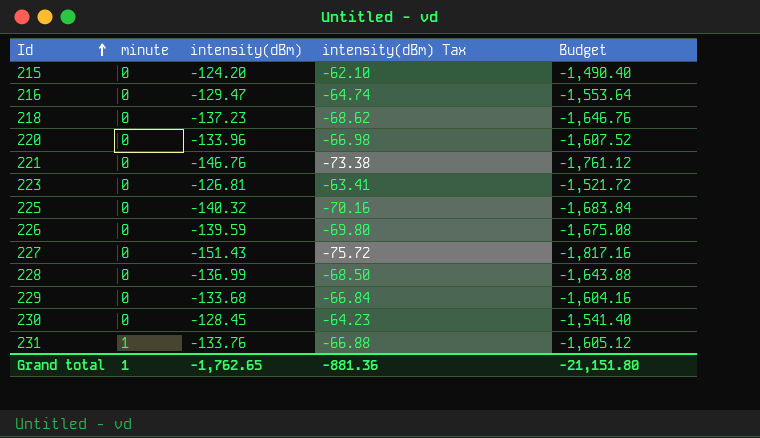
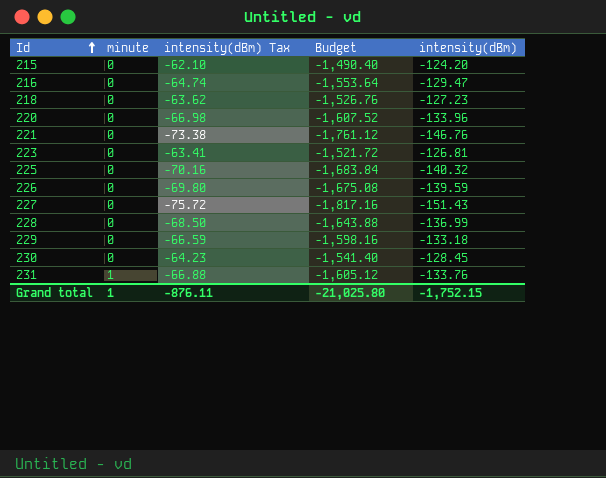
column intensity(dBm) | position: 3 -> 5
218 | intensity(dBm) Tax: -68.62 -> -63.62
218 | Budget: -1,646.76 -> -1,526.76
218 | intensity(dBm): -137.23 -> -127.23
229 | intensity(dBm) Tax: -66.84 -> -66.59
229 | Budget: -1,604.16 -> -1,598.16
229 | intensity(dBm): -133.68 -> -133.18
Grand total | intensity(dBm) Tax: -881.36 -> -876.11
Grand total | Budget: -21,151.80 -> -21,025.80
Grand total | intensity(dBm): -1,762.65 -> -1,752.15

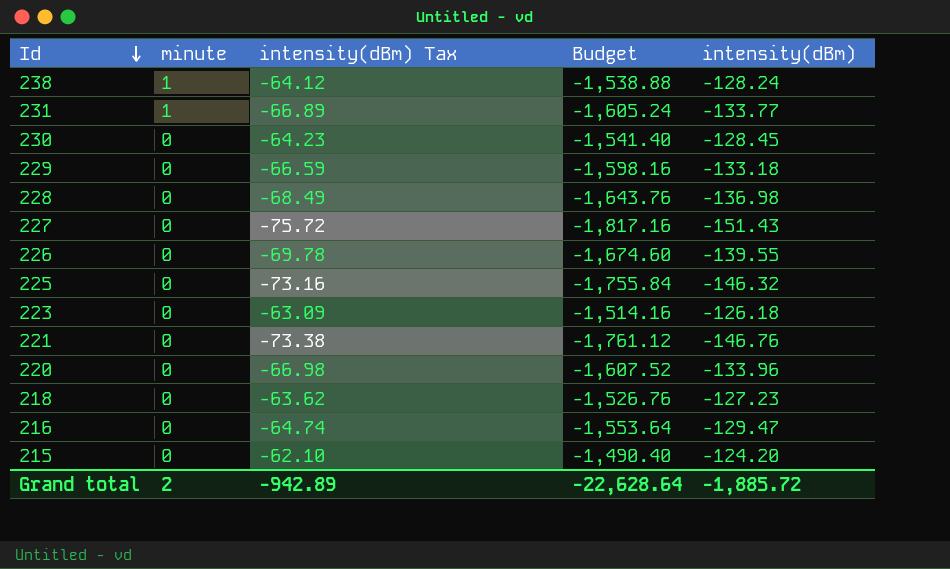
row order: Id ascending -> Id descending
row 238: none -> 1 | -64.12 | -1,538.88 | -128.24
231 | intensity(dBm) Tax: -66.88 -> -66.89
231 | Budget: -1,605.12 -> -1,605.24
231 | intensity(dBm): -133.76 -> -133.77
228 | intensity(dBm) Tax: -68.50 -> -68.49
228 | Budget: -1,643.88 -> -1,643.76
228 | intensity(dBm): -136.99 -> -136.98
226 | intensity(dBm) Tax: -69.80 -> -69.78
226 | Budget: -1,675.08 -> -1,674.60
226 | intensity(dBm): -139.59 -> -139.55
225 | intensity(dBm) Tax: -70.16 -> -73.16
225 | Budget: -1,683.84 -> -1,755.84
225 | intensity(dBm): -140.32 -> -146.32
223 | intensity(dBm) Tax: -63.41 -> -63.09
223 | Budget: -1,521.72 -> -1,514.16
223 | intensity(dBm): -126.81 -> -126.18
Grand total | minute: 1 -> 2
Grand total | intensity(dBm) Tax: -876.11 -> -942.89
Grand total | Budget: -21,025.80 -> -22,628.64
Grand total | intensity(dBm): -1,752.15 -> -1,885.72

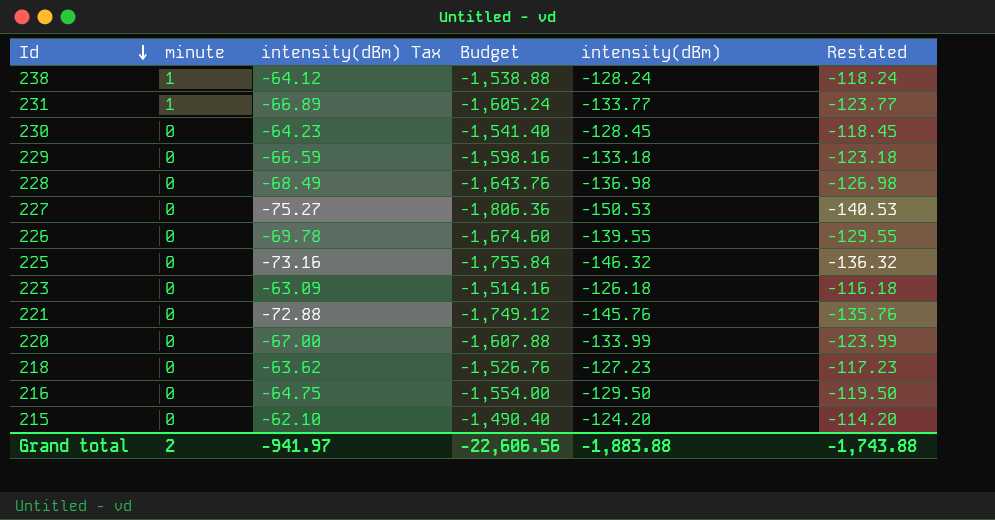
column Restated | formula: none -> [intensity(dBm)] + 10
227 | intensity(dBm) Tax: -75.72 -> -75.27
227 | Budget: -1,817.16 -> -1,806.36
227 | intensity(dBm): -151.43 -> -150.53
221 | intensity(dBm) Tax: -73.38 -> -72.88
221 | Budget: -1,761.12 -> -1,749.12
221 | intensity(dBm): -146.76 -> -145.76
220 | intensity(dBm) Tax: -66.98 -> -67.00
220 | Budget: -1,607.52 -> -1,607.88
220 | intensity(dBm): -133.96 -> -133.99
216 | intensity(dBm) Tax: -64.74 -> -64.75
216 | Budget: -1,553.64 -> -1,554.00
216 | intensity(dBm): -129.47 -> -129.50
Grand total | intensity(dBm) Tax: -942.89 -> -941.97
Grand total | Budget: -22,628.64 -> -22,606.56
Grand total | intensity(dBm): -1,885.72 -> -1,883.88

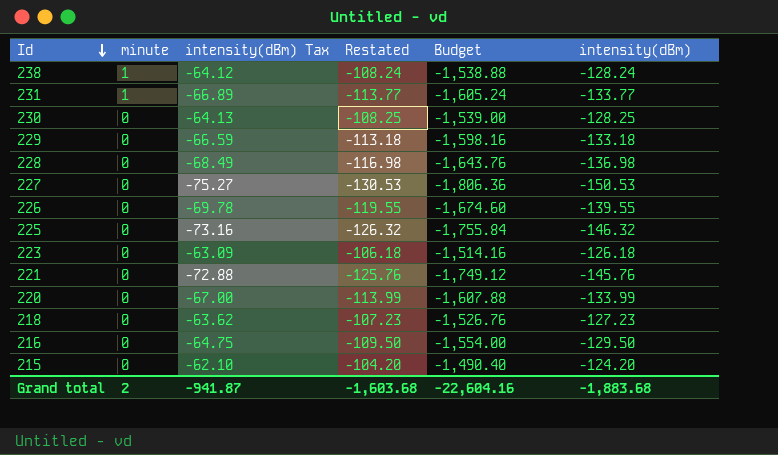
column Restated | formula: [intensity(dBm)] + 10 -> [intensity(dBm)] + 20
column Restated | position: 6 -> 4
230 | intensity(dBm) Tax: -64.23 -> -64.13
230 | Budget: -1,541.40 -> -1,539.00
230 | intensity(dBm): -128.45 -> -128.25
Grand total | intensity(dBm) Tax: -941.97 -> -941.87
Grand total | Restated: -1,743.88 -> -1,603.68
Grand total | Budget: -22,606.56 -> -22,604.16
Grand total | intensity(dBm): -1,883.88 -> -1,883.68

